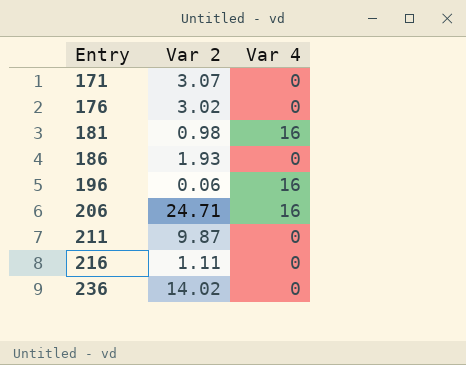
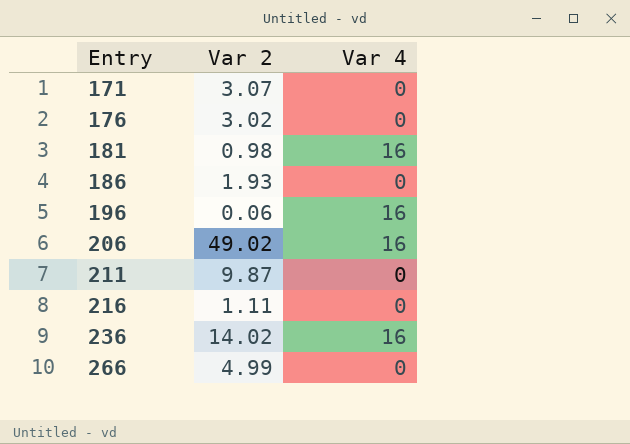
206 | Var 2: 24.71 -> 49.02
236 | Var 4: 0 -> 16
row 266: none -> 4.99 | 0

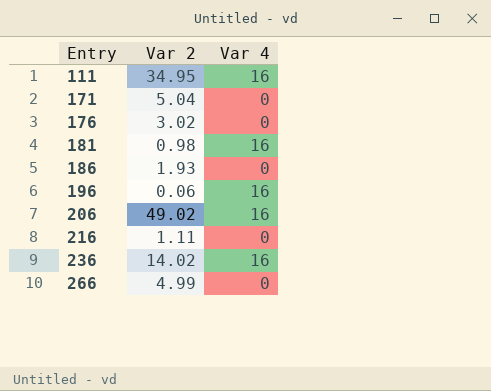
row 211: 9.87 | 0 -> none
row 111: none -> 34.95 | 16
171 | Var 2: 3.07 -> 5.04

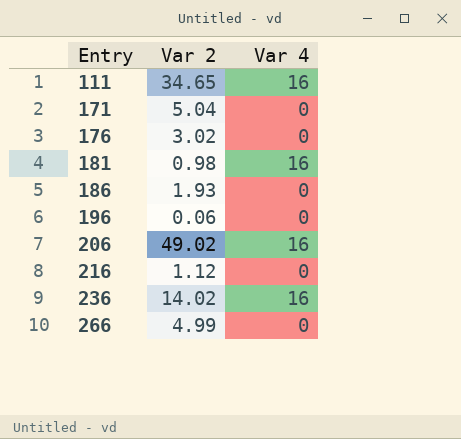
111 | Var 2: 34.95 -> 34.65
196 | Var 4: 16 -> 0
216 | Var 2: 1.11 -> 1.12

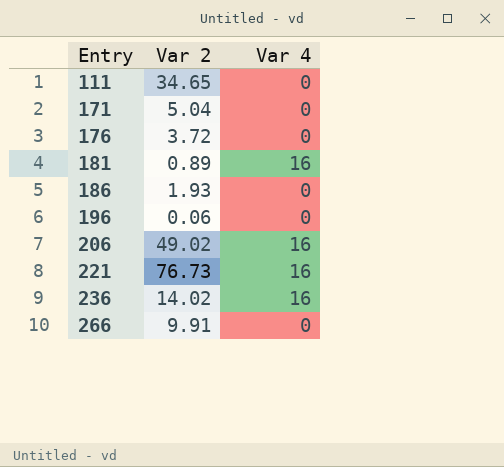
row 216: 1.12 | 0 -> none
111 | Var 4: 16 -> 0
176 | Var 2: 3.02 -> 3.72
181 | Var 2: 0.98 -> 0.89
row 221: none -> 76.73 | 16
266 | Var 2: 4.99 -> 9.91

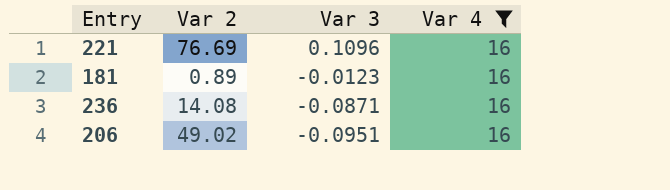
filter: none -> Var 4 = 16
row order: Entry ascending -> Var 3 descending
column Var 3 | position: none -> 3
221 | Var 2: 76.73 -> 76.69
236 | Var 2: 14.02 -> 14.08

